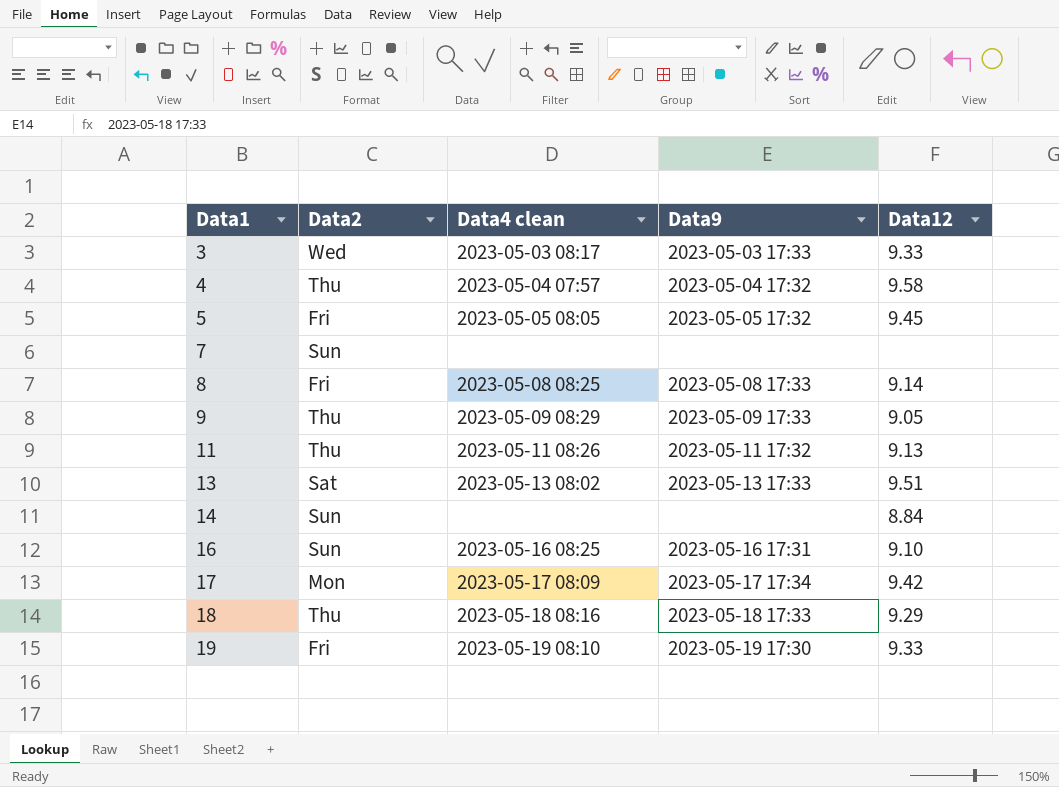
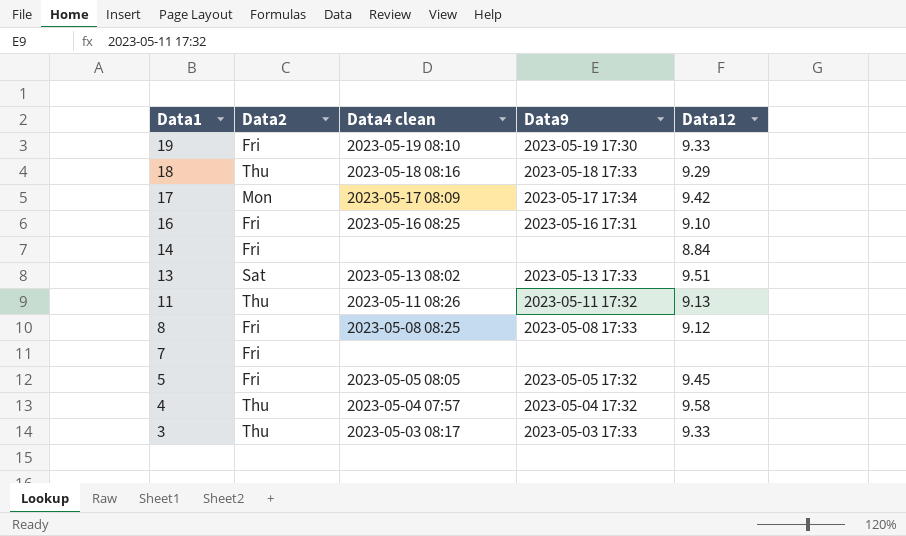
row order: Data1 ascending -> Data1 descending
row 9: Thu | 2023-05-09 08:29 | 2023-05-09 17:33 | 9.05 -> none
16 | Data2: Sun -> Fri
14 | Data2: Sun -> Fri
8 | Data12: 9.14 -> 9.12
7 | Data2: Sun -> Fri
3 | Data2: Wed -> Thu

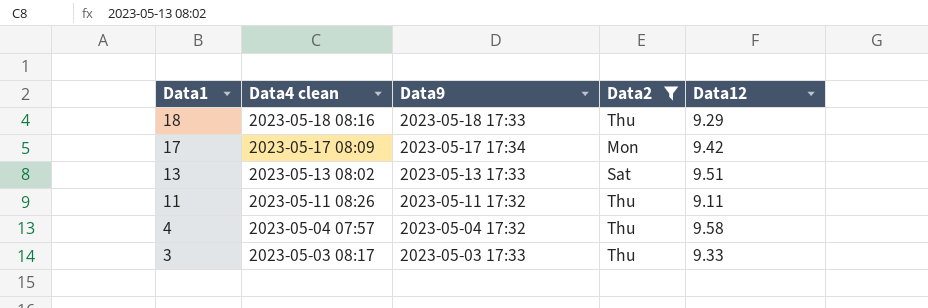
filter: none -> Data2 != Fri
column Data2 | position: 2 -> 4
11 | Data12: 9.13 -> 9.11

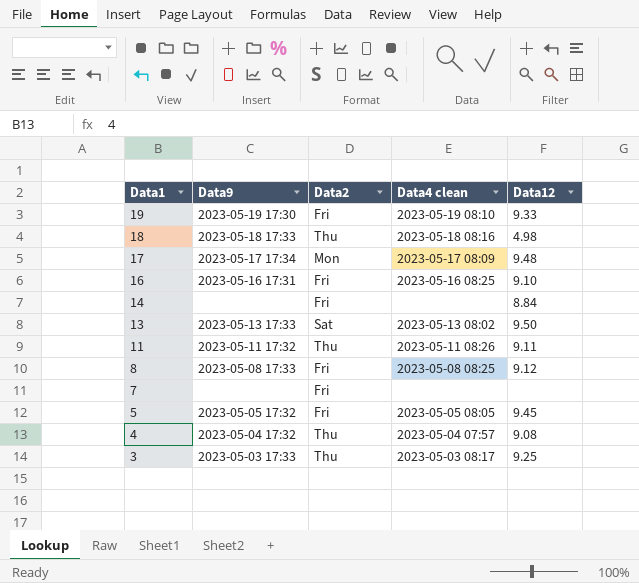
filter: Data2 != Fri -> none
column Data4 clean | position: 2 -> 4
18 | Data12: 9.29 -> 4.98
17 | Data12: 9.42 -> 9.48
13 | Data12: 9.51 -> 9.50
4 | Data12: 9.58 -> 9.08
3 | Data12: 9.33 -> 9.25

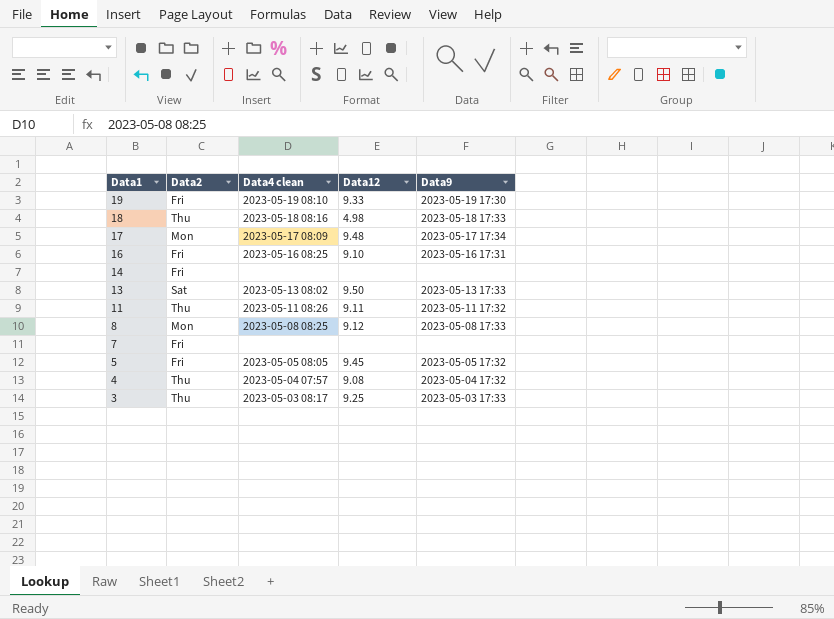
column Data9 | position: 2 -> 5
14 | Data12: 8.84 -> none
8 | Data2: Fri -> Mon

